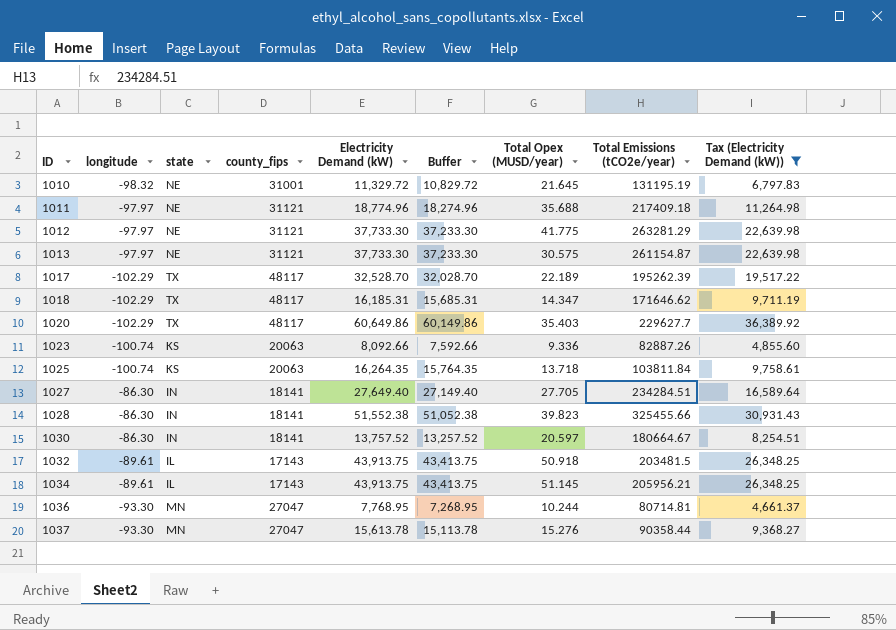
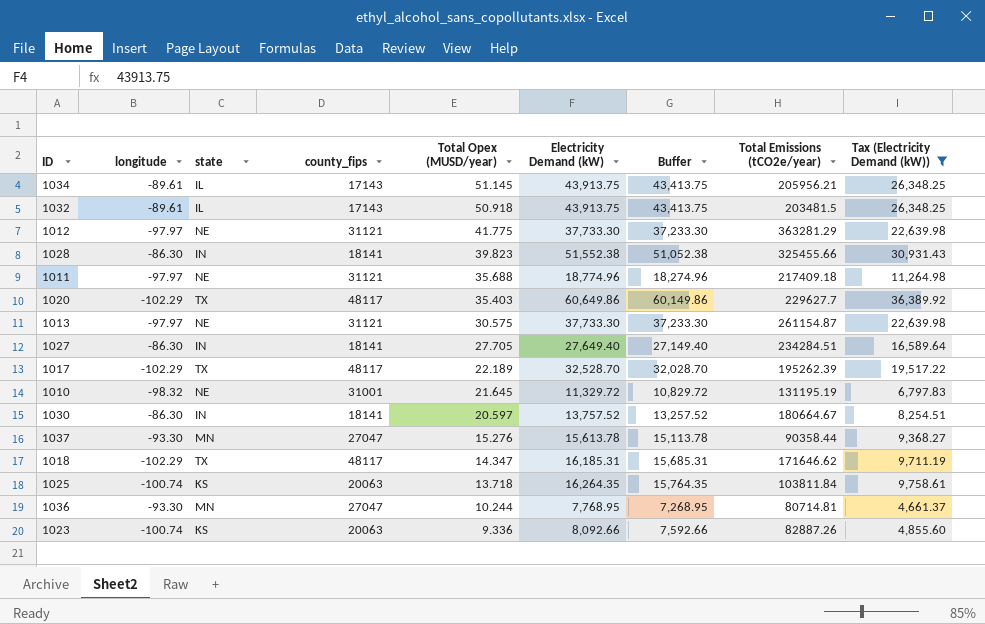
row order: ID ascending -> Total Opex (MUSD/year) descending
column Total Opex (MUSD/year) | position: 7 -> 5
1012 | Total Emissions (tCO2e/year): 263281.29 -> 363281.29

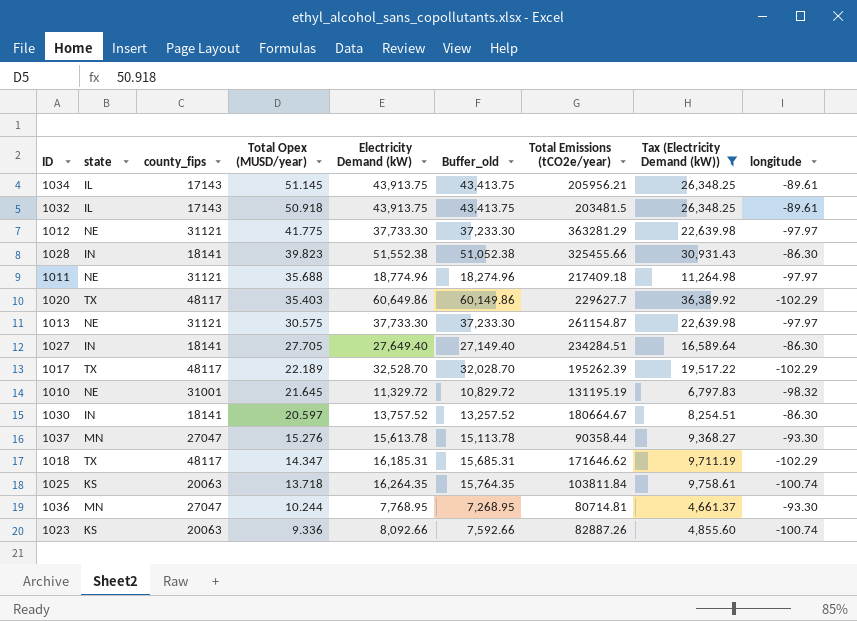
column name: Buffer -> Buffer_old
column longitude | position: 2 -> 9

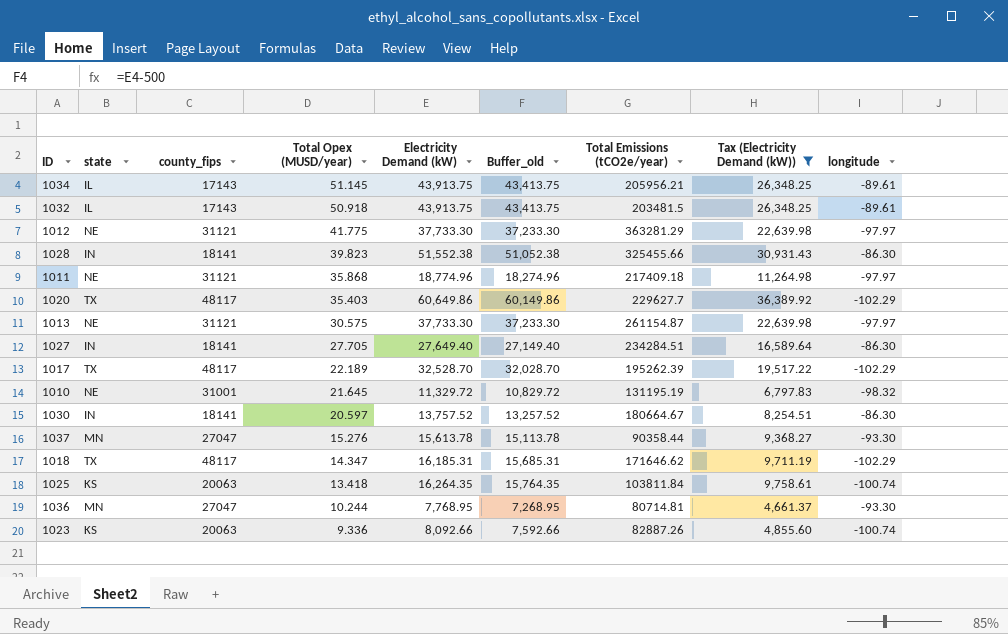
1011 | Total Opex (MUSD/year): 35.688 -> 35.868
1025 | Total Opex (MUSD/year): 13.718 -> 13.418

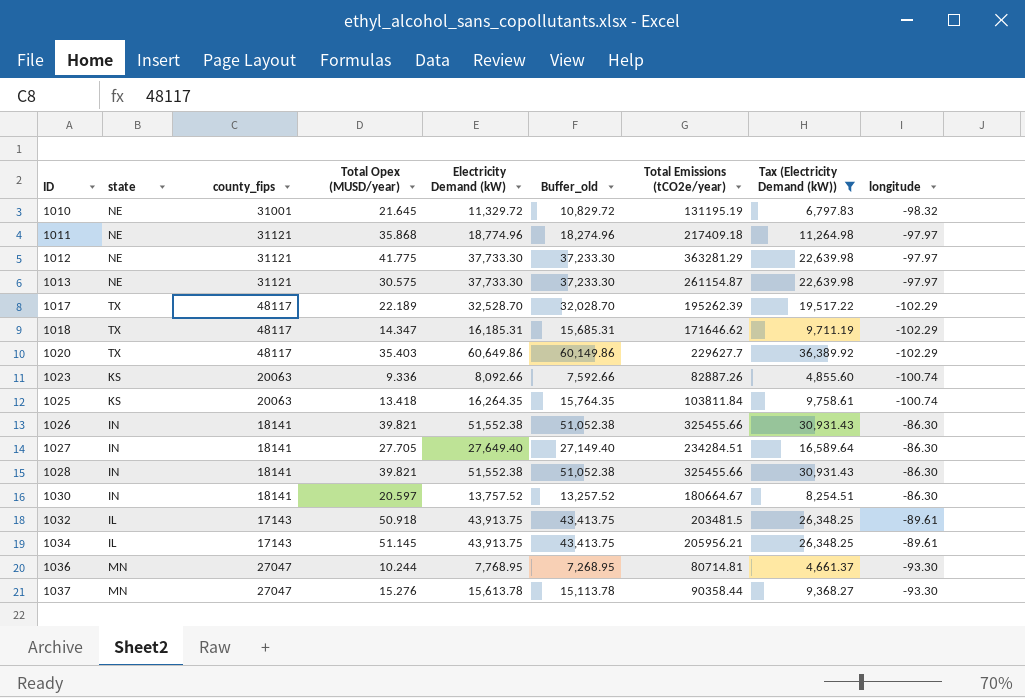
row order: Total Opex (MUSD/year) descending -> ID ascending
row 1026: none -> IN | 18141 | 39.821 | 51,552.38 | 51,052.38 | 325455.66 | 30,931.43 | -86.30
1028 | Total Opex (MUSD/year): 39.823 -> 39.821

